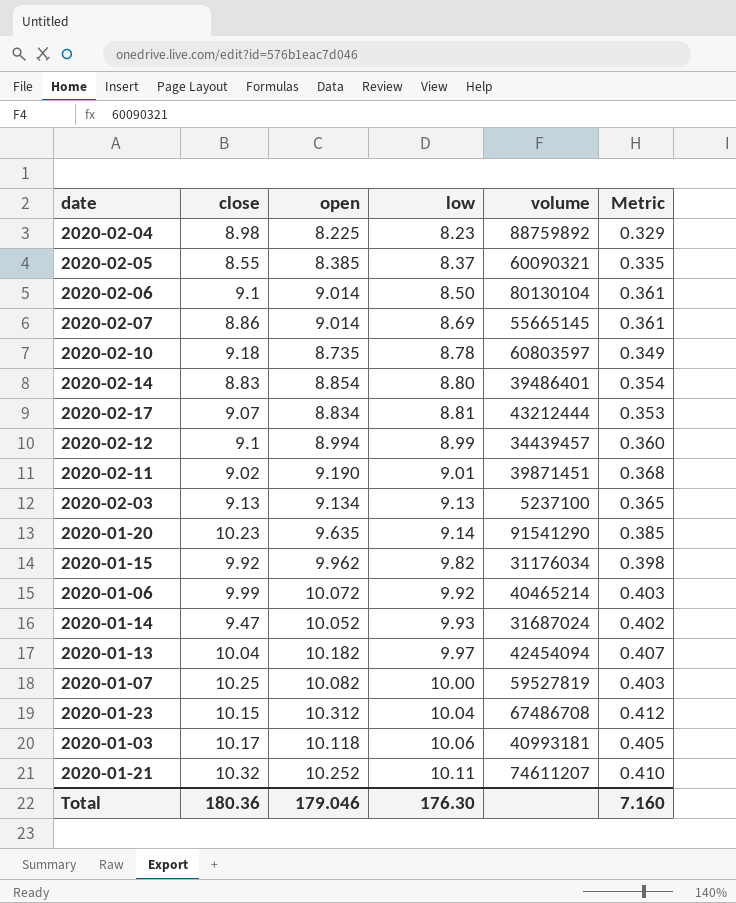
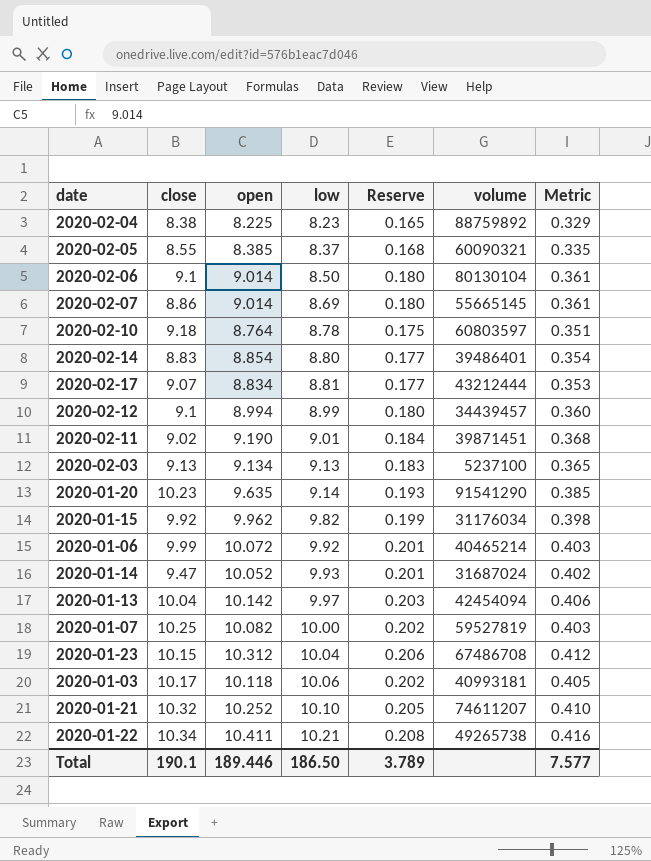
column Reserve | formula: none -> [open] * 0.02
2020-02-04 | close: 8.98 -> 8.38
2020-02-10 | open: 8.735 -> 8.764
2020-02-10 | Metric: 0.349 -> 0.351
2020-01-13 | open: 10.182 -> 10.142
2020-01-13 | Metric: 0.407 -> 0.406
2020-01-21 | low: 10.11 -> 10.10
row 2020-01-22: none -> 10.34 | 10.411 | 10.21 | 0.208 | 49265738 | 0.416
Total | close: 180.36 -> 190.1
Total | open: 179.046 -> 189.446
Total | low: 176.30 -> 186.50
Total | Metric: 7.160 -> 7.577

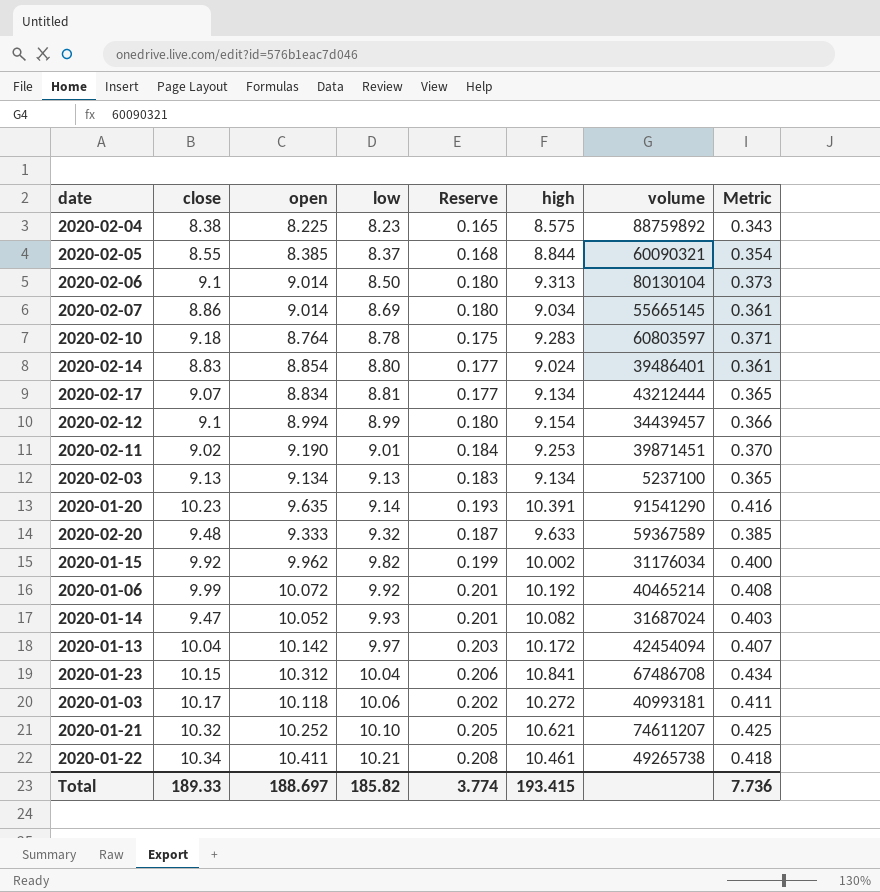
column high | position: none -> 6
column Metric | formula: [open] * 0.04 -> [high] * 0.04
row 2020-01-07: 10.25 | 10.082 | 10.00 | 0.202 | 59527819 | 0.403 -> none
row 2020-02-20: none -> 9.48 | 9.333 | 9.32 | 0.187 | 9.633 | 59367589 | 0.385
Total | close: 190.1 -> 189.33
Total | open: 189.446 -> 188.697
Total | low: 186.50 -> 185.82
Total | Reserve: 3.789 -> 3.774
Total | Metric: 7.577 -> 7.736

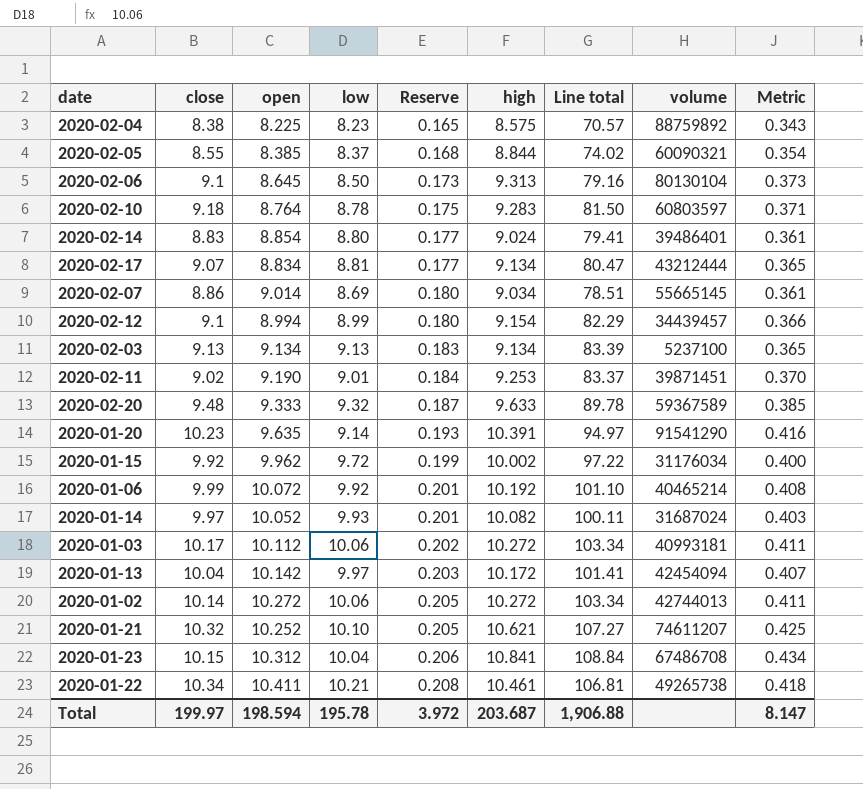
row order: low ascending -> Reserve ascending
column Line total | formula: none -> [low] * [high]
2020-02-06 | open: 9.014 -> 8.645
2020-02-06 | Reserve: 0.180 -> 0.173
2020-01-15 | low: 9.82 -> 9.72
2020-01-14 | close: 9.47 -> 9.97
2020-01-03 | open: 10.118 -> 10.112
row 2020-01-02: none -> 10.14 | 10.272 | 10.06 | 0.205 | 10.272 | 103.34 | 42744013 | 0.411
Total | close: 189.33 -> 199.97
Total | open: 188.697 -> 198.594
Total | low: 185.82 -> 195.78
Total | Reserve: 3.774 -> 3.972
Total | high: 193.415 -> 203.687
Total | Metric: 7.736 -> 8.147

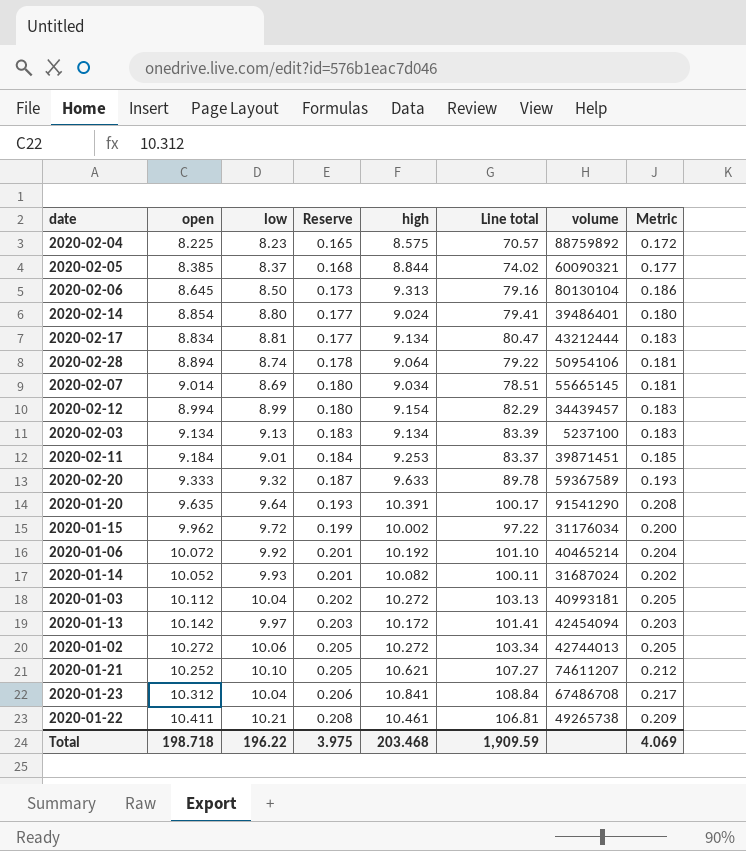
column close | position: 2 -> none
column Metric | formula: [high] * 0.04 -> [high] * 0.02
row 2020-02-10: 9.18 | 8.764 | 8.78 | 0.175 | 9.283 | 81.50 | 60803597 | 0.371 -> none
row 2020-02-28: none -> 8.894 | 8.74 | 0.178 | 9.064 | 79.22 | 50954106 | 0.181
2020-02-11 | open: 9.190 -> 9.184
2020-01-20 | low: 9.14 -> 9.64
2020-01-20 | Line total: 94.97 -> 100.17
2020-01-03 | low: 10.06 -> 10.04
2020-01-03 | Line total: 103.34 -> 103.13
Total | open: 198.594 -> 198.718
Total | low: 195.78 -> 196.22
Total | Reserve: 3.972 -> 3.975
Total | high: 203.687 -> 203.468
Total | Line total: 1,906.88 -> 1,909.59
Total | Metric: 8.147 -> 4.069

